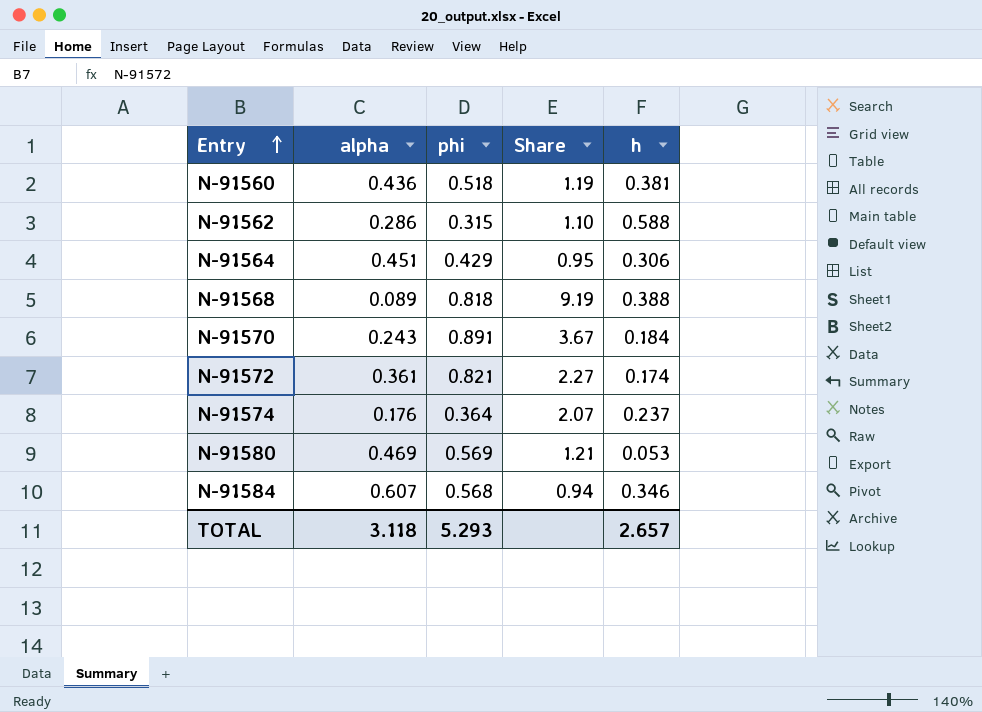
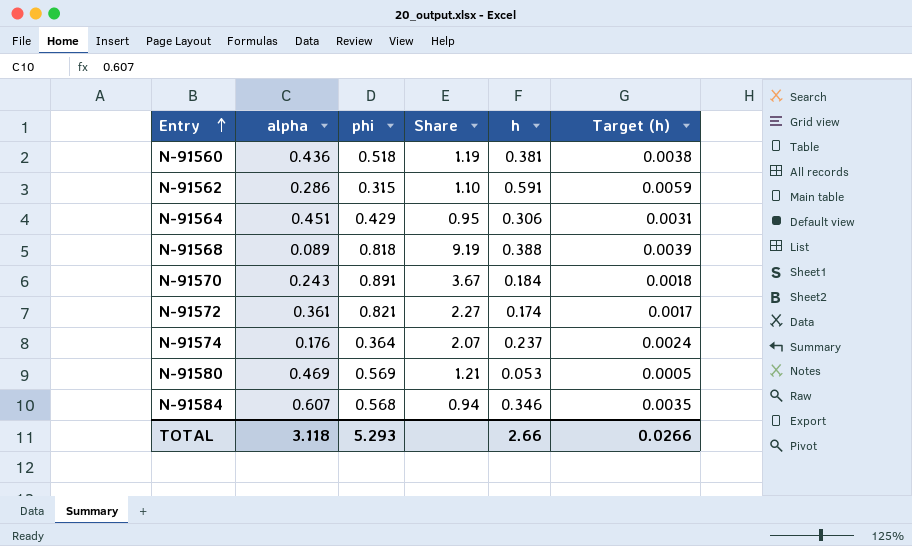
column Target (h) | formula: none -> [h] * 0.01
N-91562 | h: 0.588 -> 0.591
TOTAL | h: 2.657 -> 2.66

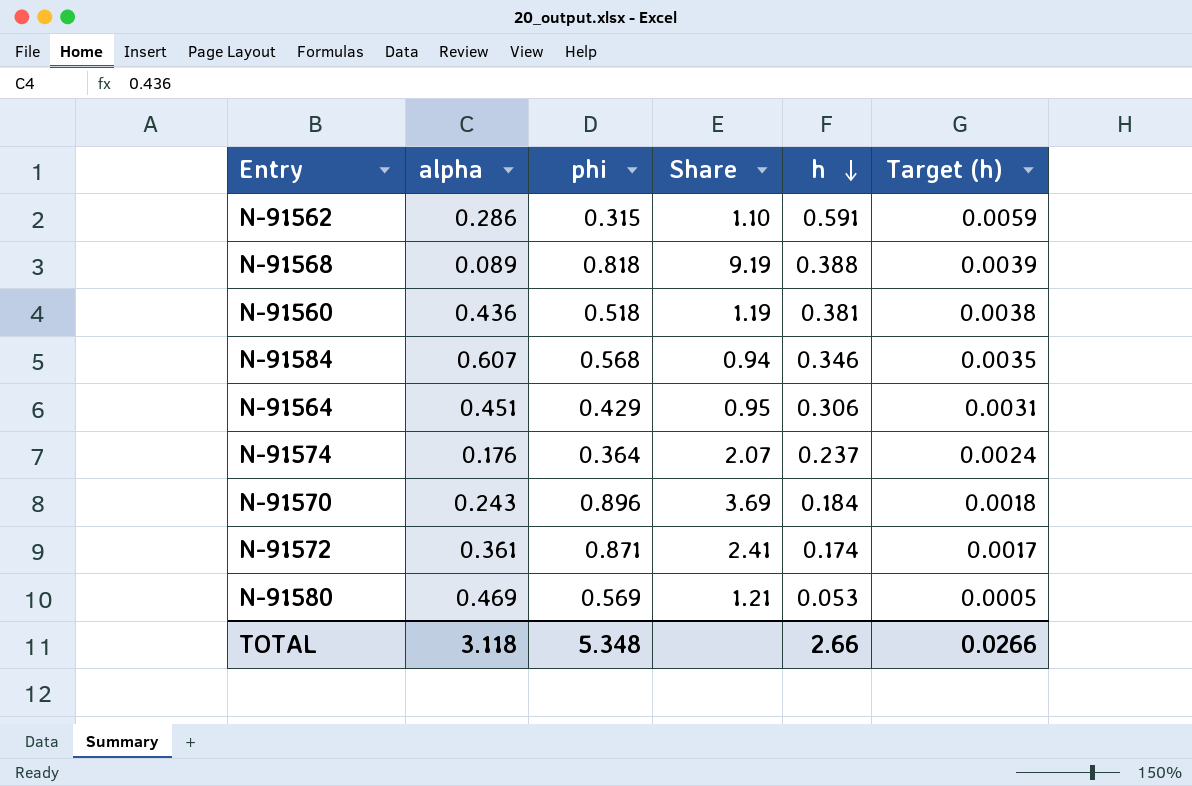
row order: Entry ascending -> h descending
N-91570 | phi: 0.891 -> 0.896
N-91570 | Share: 3.67 -> 3.69
N-91572 | phi: 0.821 -> 0.871
N-91572 | Share: 2.27 -> 2.41
TOTAL | phi: 5.293 -> 5.348

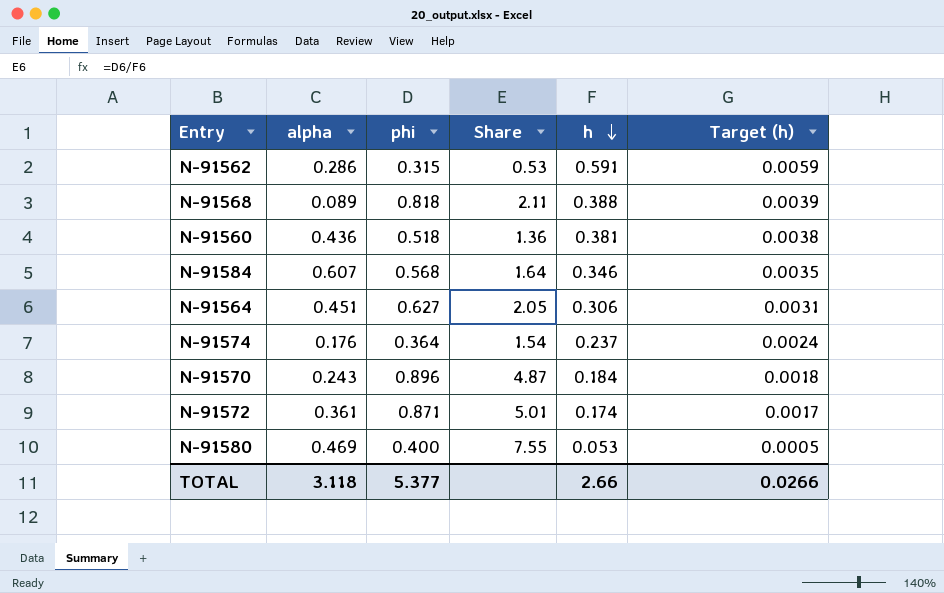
column Share | formula: [phi] / [alpha] -> [phi] / [h]
N-91564 | phi: 0.429 -> 0.627
N-91580 | phi: 0.569 -> 0.400
TOTAL | phi: 5.348 -> 5.377

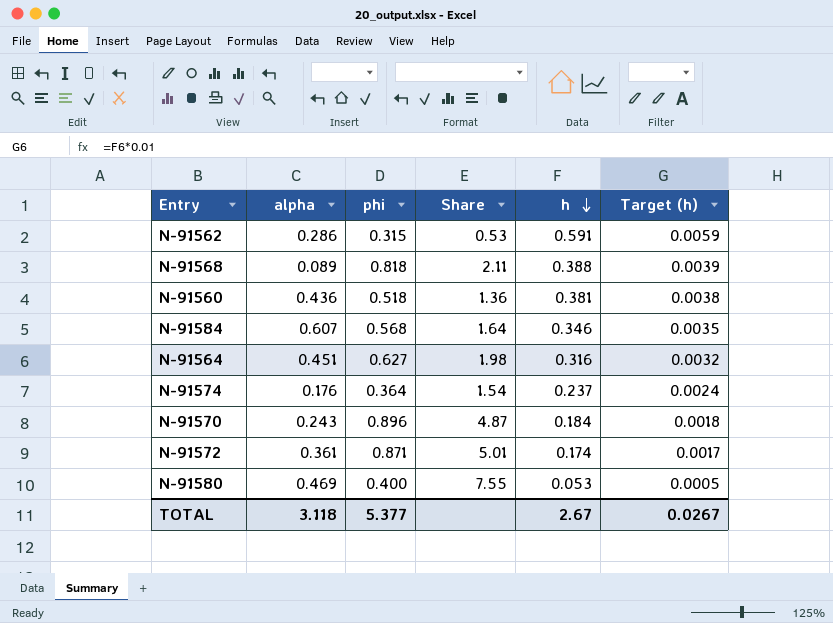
N-91564 | Share: 2.05 -> 1.98
N-91564 | h: 0.306 -> 0.316
N-91564 | Target (h): 0.0031 -> 0.0032
TOTAL | h: 2.66 -> 2.67
TOTAL | Target (h): 0.0266 -> 0.0267

